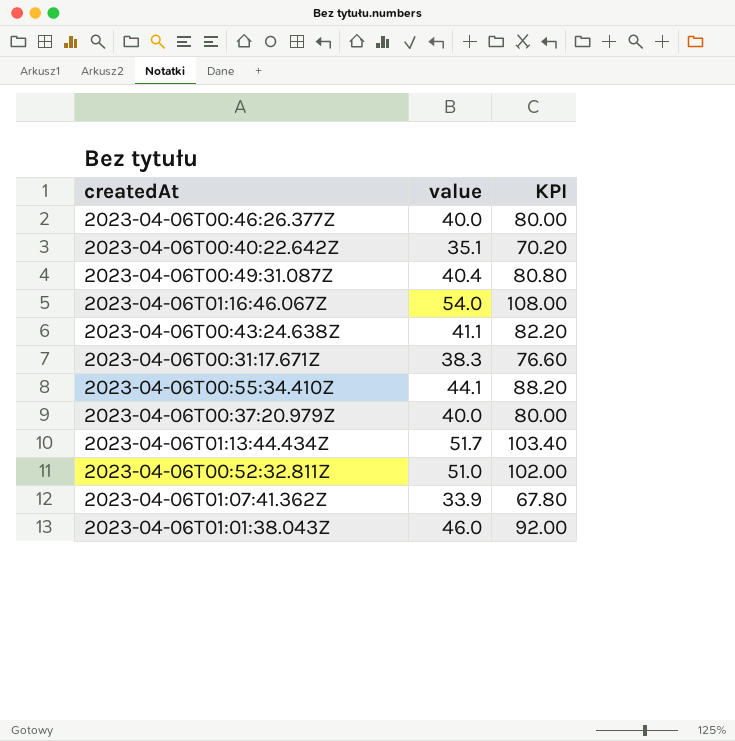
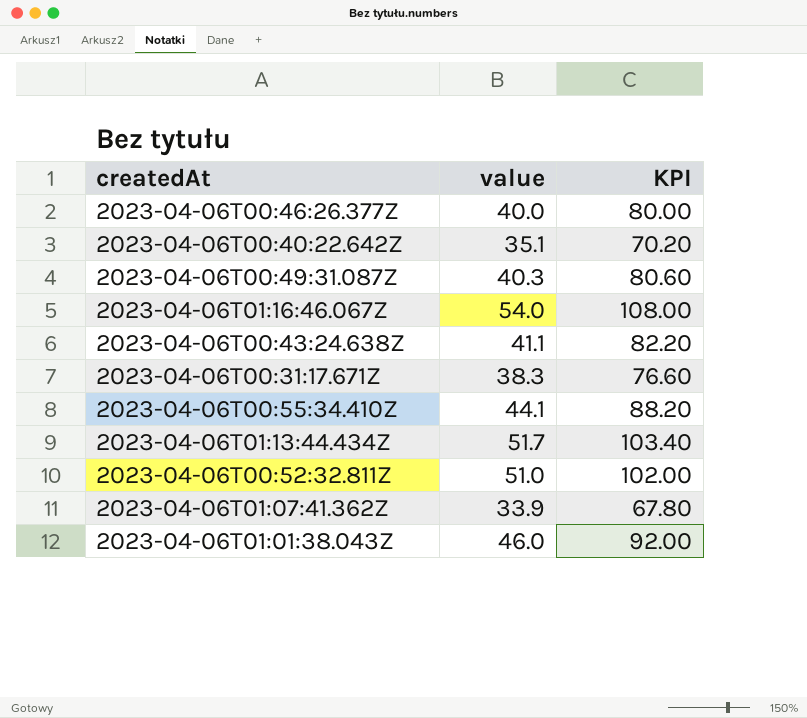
row 2023-04-06T00:37:20.979Z: 40.0 | 80.00 -> none
2023-04-06T00:49:31.087Z | value: 40.4 -> 40.3
2023-04-06T00:49:31.087Z | KPI: 80.80 -> 80.60

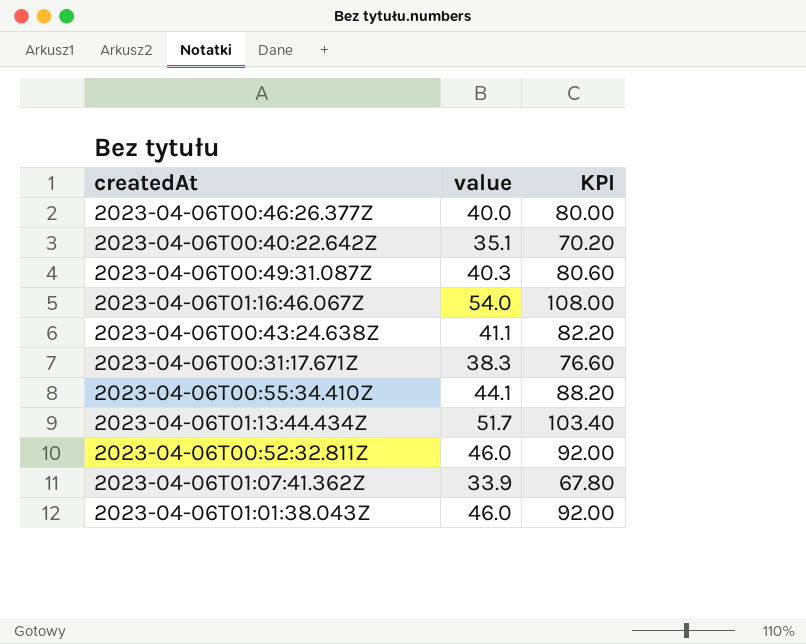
2023-04-06T00:52:32.811Z | value: 51.0 -> 46.0
2023-04-06T00:52:32.811Z | KPI: 102.00 -> 92.00

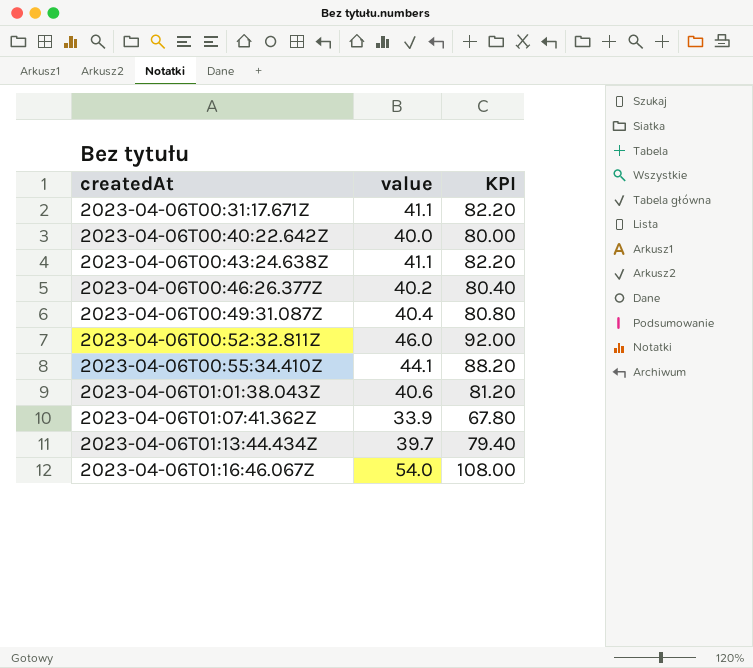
row order: none -> createdAt ascending
2023-04-06T00:31:17.671Z | value: 38.3 -> 41.1
2023-04-06T00:31:17.671Z | KPI: 76.60 -> 82.20
2023-04-06T00:40:22.642Z | value: 35.1 -> 40.0
2023-04-06T00:40:22.642Z | KPI: 70.20 -> 80.00
2023-04-06T00:46:26.377Z | value: 40.0 -> 40.2
2023-04-06T00:46:26.377Z | KPI: 80.00 -> 80.40
2023-04-06T00:49:31.087Z | value: 40.3 -> 40.4
2023-04-06T00:49:31.087Z | KPI: 80.60 -> 80.80
2023-04-06T01:01:38.043Z | value: 46.0 -> 40.6
2023-04-06T01:01:38.043Z | KPI: 92.00 -> 81.20
2023-04-06T01:13:44.434Z | value: 51.7 -> 39.7
2023-04-06T01:13:44.434Z | KPI: 103.40 -> 79.40

